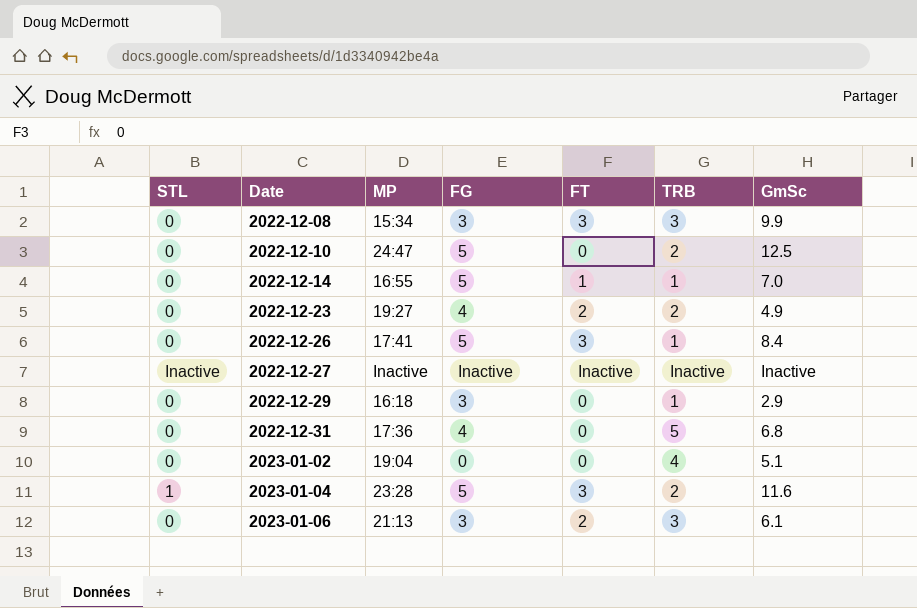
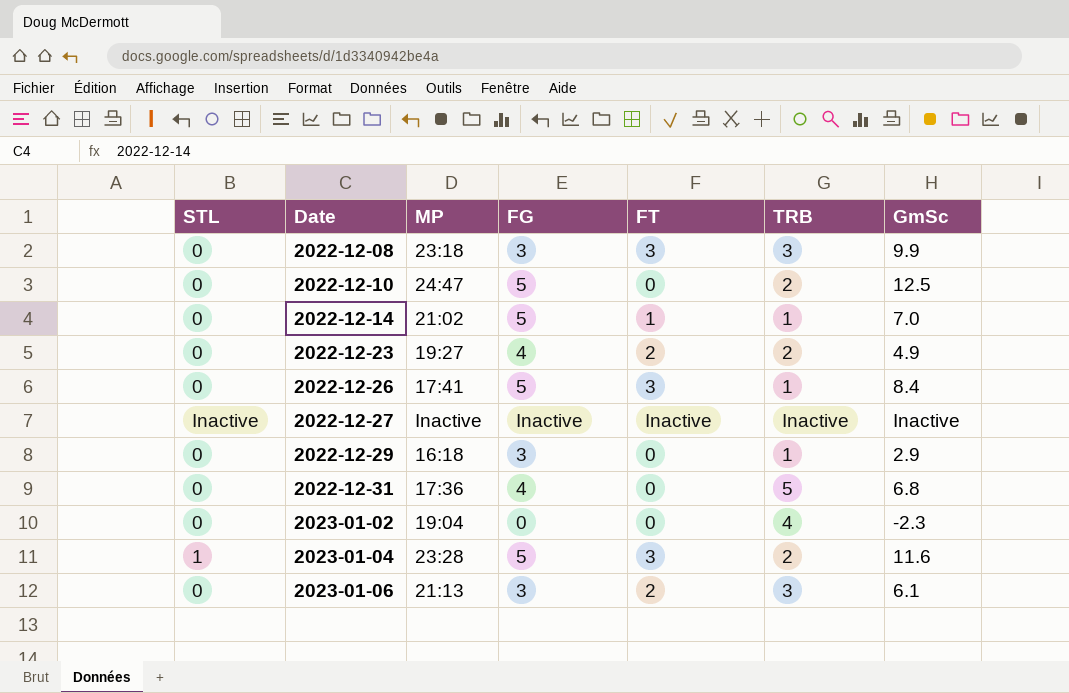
2022-12-08 | MP: 15:34 -> 23:18
2022-12-14 | MP: 16:55 -> 21:02
2023-01-02 | GmSc: 5.1 -> -2.3

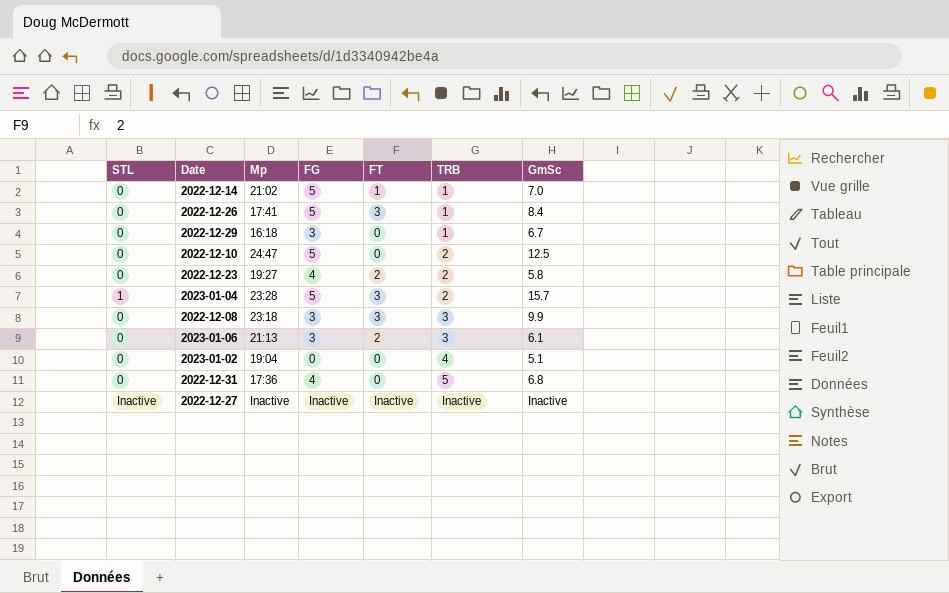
row order: Date ascending -> TRB ascending
column name: MP -> Mp
2022-12-29 | GmSc: 2.9 -> 6.7
2022-12-23 | GmSc: 4.9 -> 5.8
2023-01-04 | GmSc: 11.6 -> 15.7
2023-01-02 | GmSc: -2.3 -> 5.1

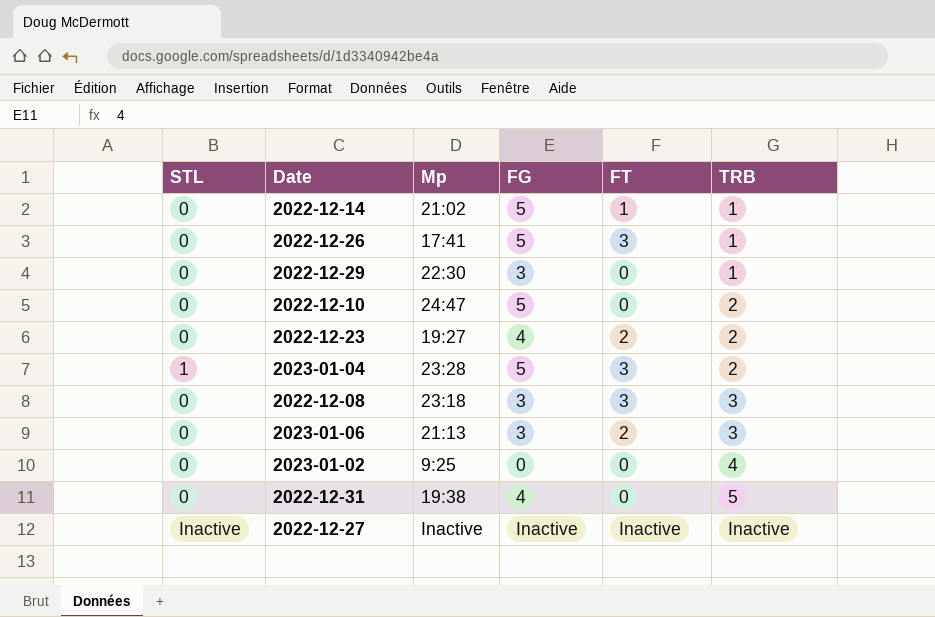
column GmSc | position: 7 -> none
2022-12-29 | Mp: 16:18 -> 22:30
2023-01-02 | Mp: 19:04 -> 9:25
2022-12-31 | Mp: 17:36 -> 19:38

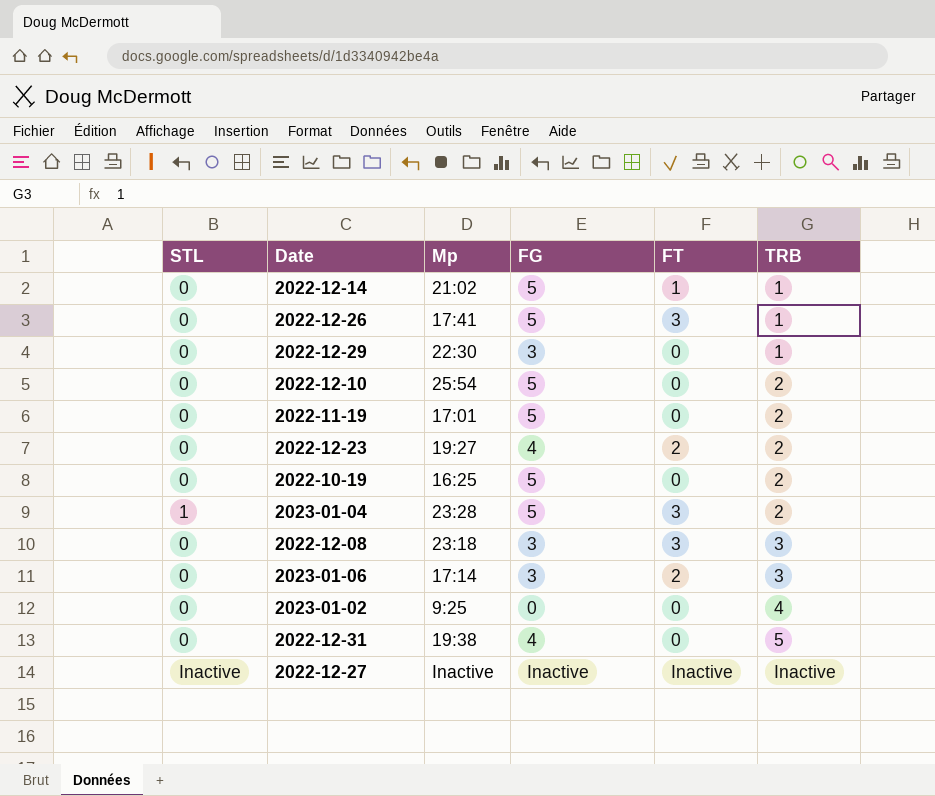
2022-12-10 | Mp: 24:47 -> 25:54
row 2022-11-19: none -> 0 | 17:01 | 5 | 0 | 2
row 2022-10-19: none -> 0 | 16:25 | 5 | 0 | 2
2023-01-06 | Mp: 21:13 -> 17:14

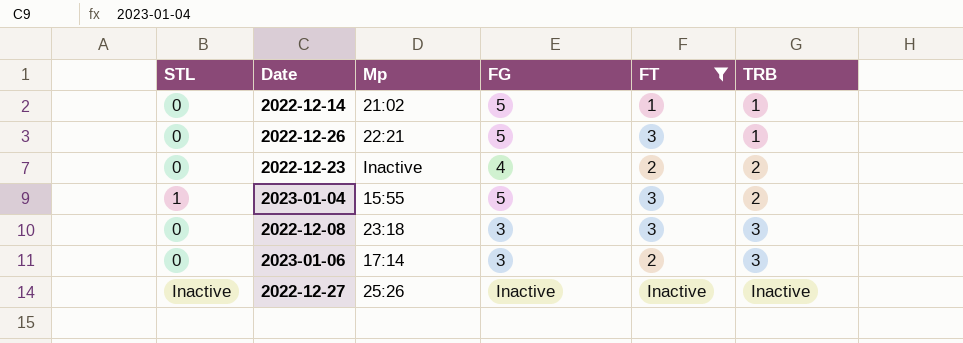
filter: none -> FT != 0
2022-12-26 | Mp: 17:41 -> 22:21
2022-12-23 | Mp: 19:27 -> Inactive
2023-01-04 | Mp: 23:28 -> 15:55
2022-12-27 | Mp: Inactive -> 25:26

